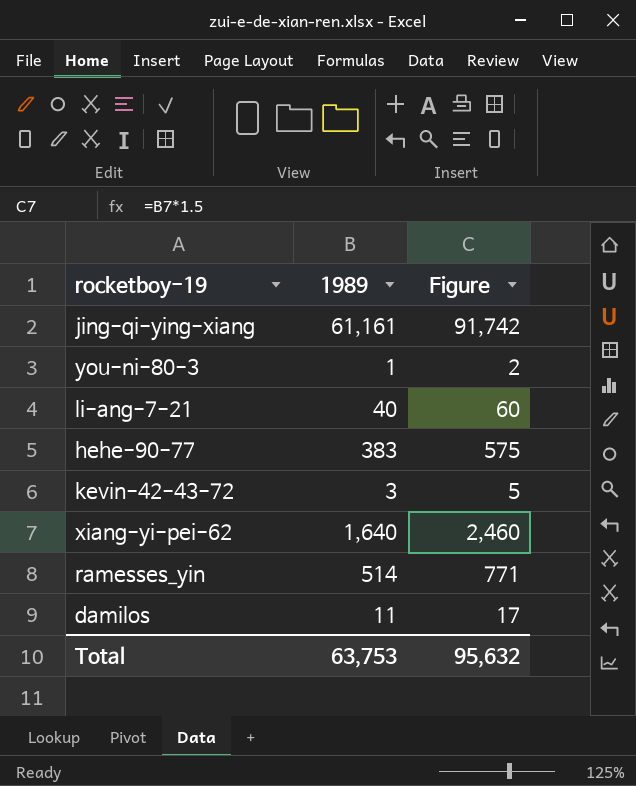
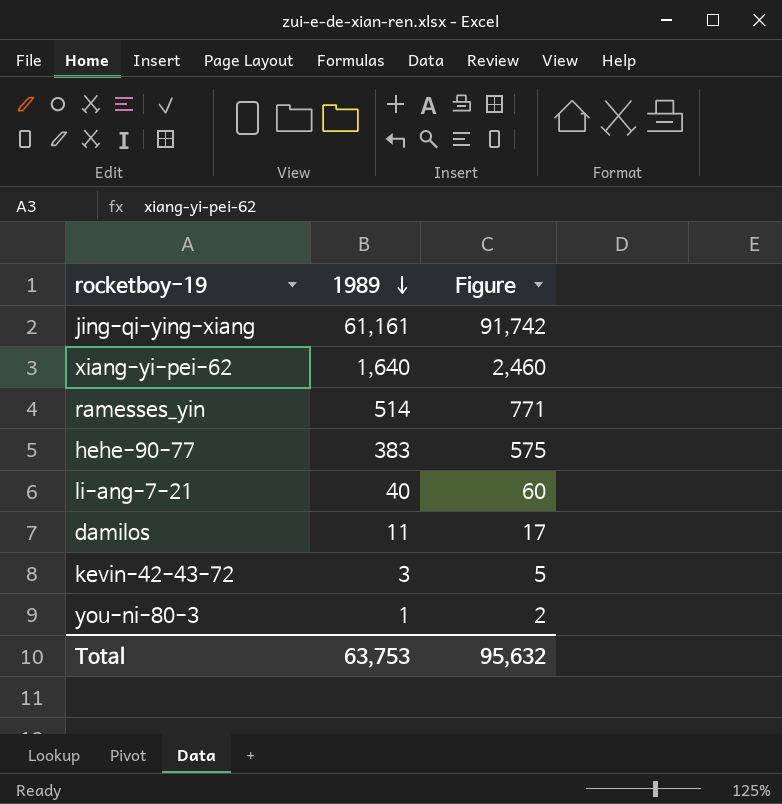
row order: none -> 1989 descending

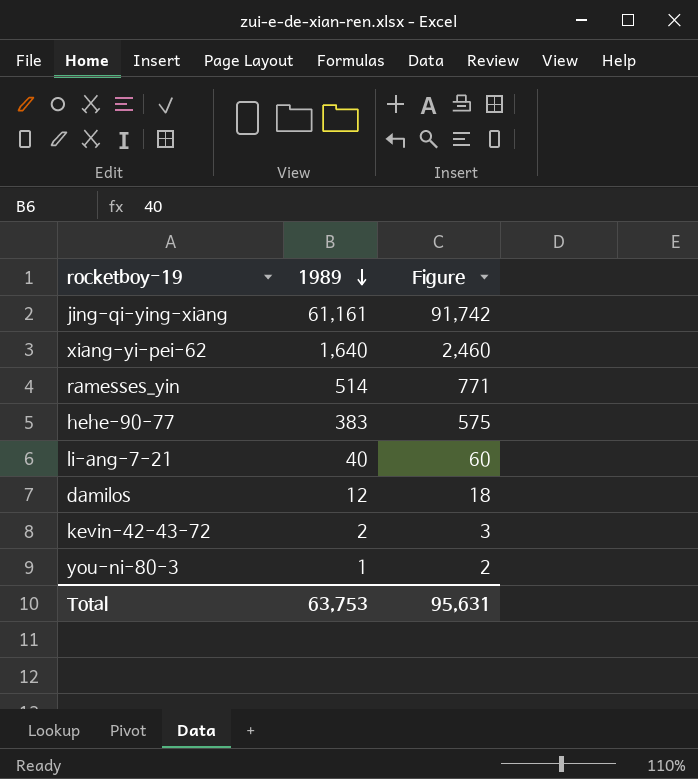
damilos | 1989: 11 -> 12
damilos | Figure: 17 -> 18
kevin-42-43-72 | 1989: 3 -> 2
kevin-42-43-72 | Figure: 5 -> 3
Total | Figure: 95,632 -> 95,631

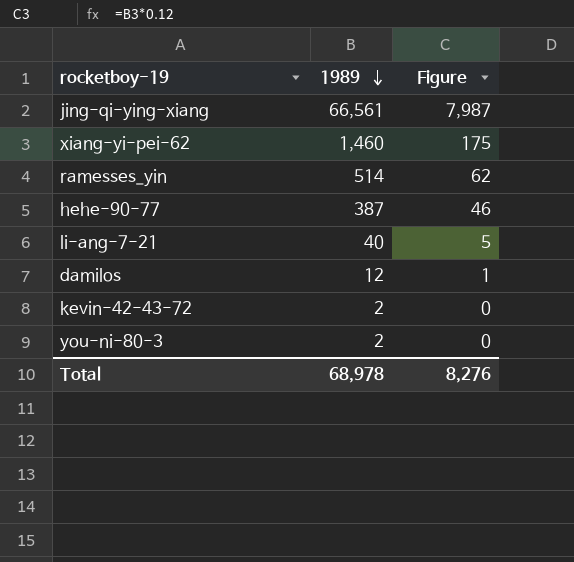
column Figure | formula: [1989] * 1.5 -> [1989] * 0.12
jing-qi-ying-xiang | 1989: 61,161 -> 66,561
xiang-yi-pei-62 | 1989: 1,640 -> 1,460
hehe-90-77 | 1989: 383 -> 387
you-ni-80-3 | 1989: 1 -> 2
Total | 1989: 63,753 -> 68,978
Total | Figure: 95,631 -> 8,276

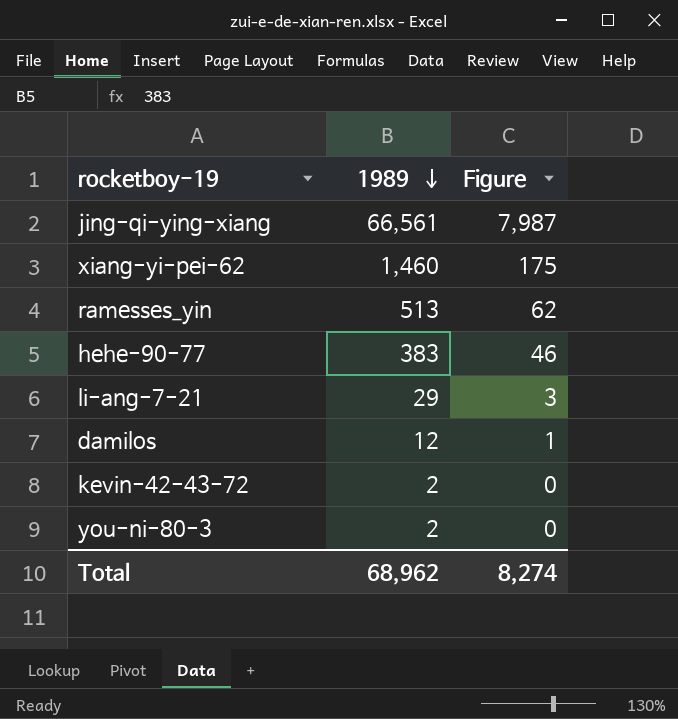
ramesses_yin | 1989: 514 -> 513
hehe-90-77 | 1989: 387 -> 383
li-ang-7-21 | 1989: 40 -> 29
li-ang-7-21 | Figure: 5 -> 3
Total | 1989: 68,978 -> 68,962
Total | Figure: 8,276 -> 8,274

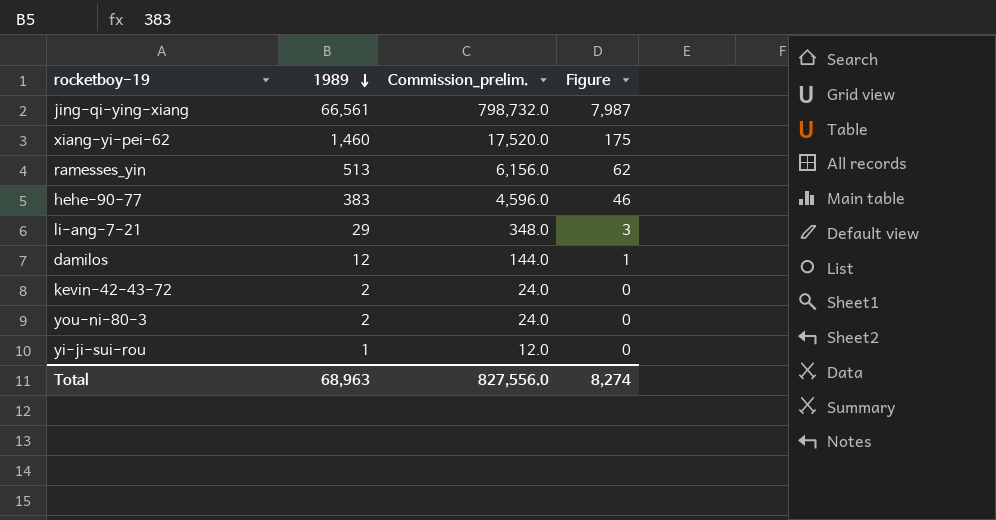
column Commission_prelim. | formula: none -> [1989] * 12
row yi-ji-sui-rou: none -> 1 | 12.0 | 0
Total | 1989: 68,962 -> 68,963

